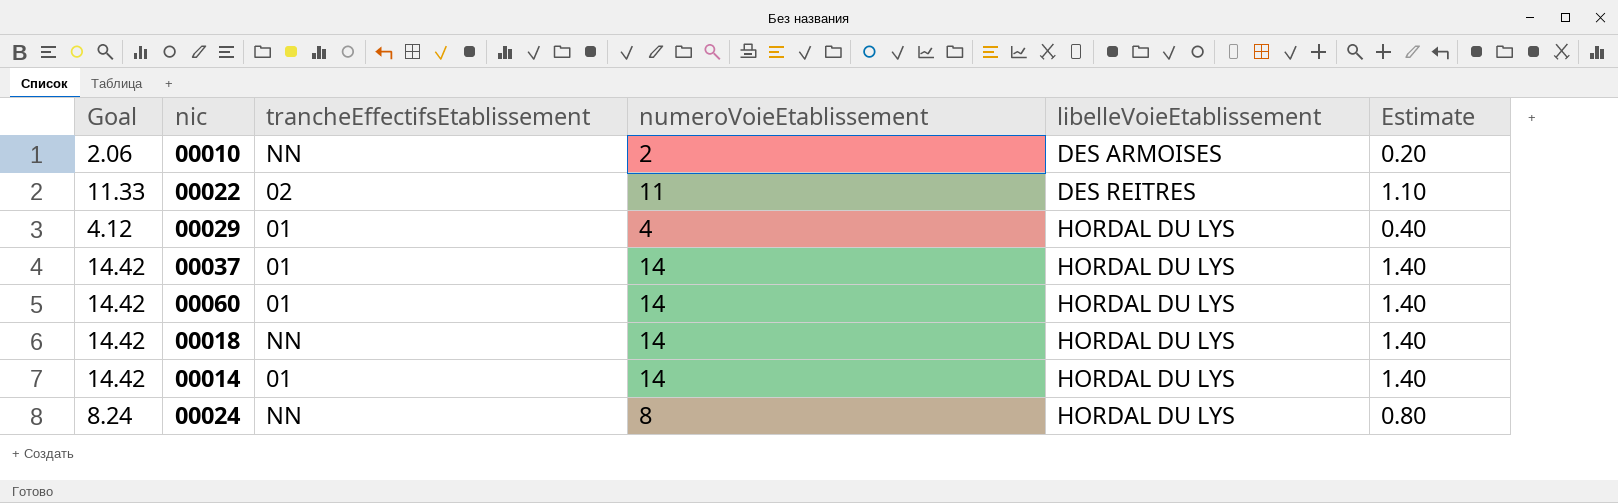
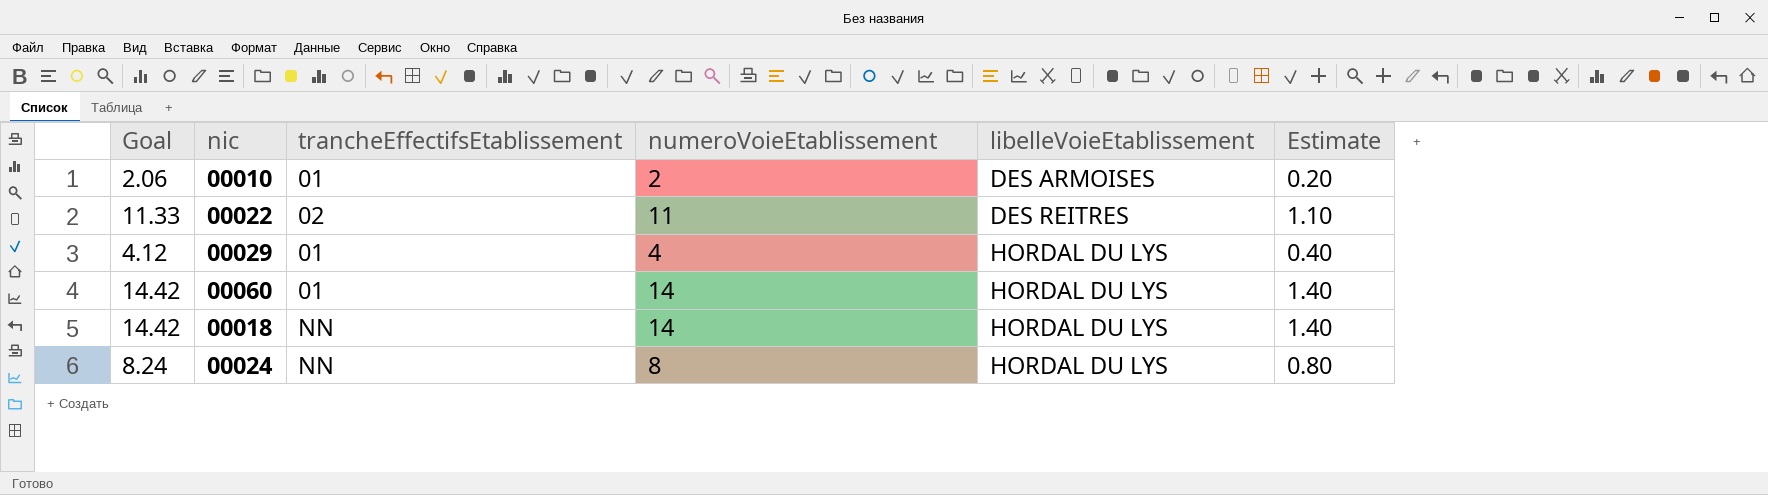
row 00037: 14.42 | 01 | 14 | HORDAL DU LYS | 1.40 -> none
row 00014: 14.42 | 01 | 14 | HORDAL DU LYS | 1.40 -> none
00010 | trancheEffectifsEtablissement: NN -> 01

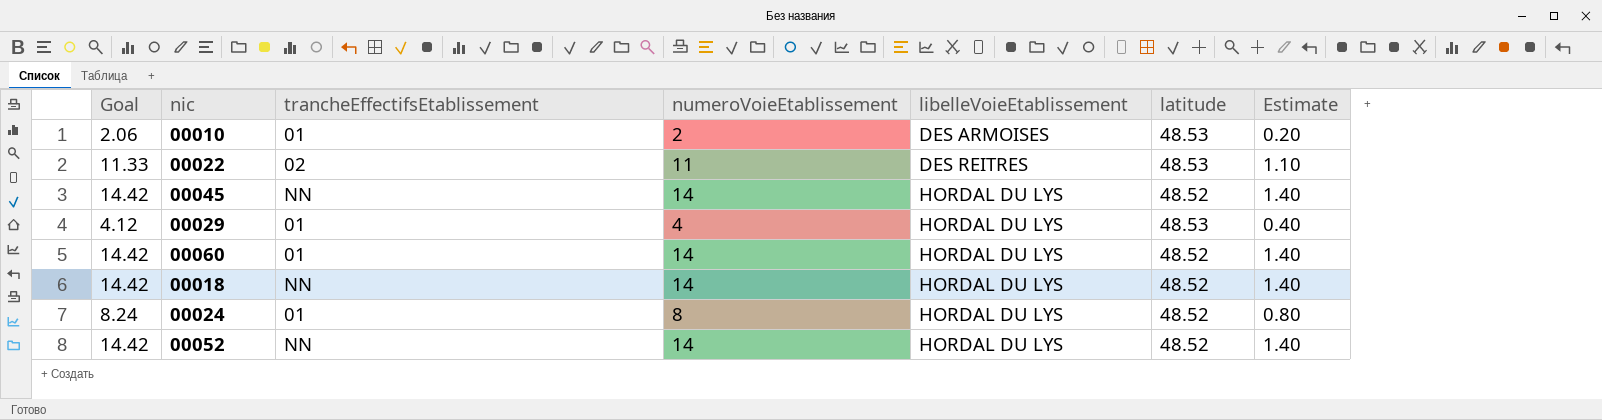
column latitude | position: none -> 6
row 00045: none -> 14.42 | NN | 14 | HORDAL DU LYS | 48.52 | 1.40
00024 | trancheEffectifsEtablissement: NN -> 01
row 00052: none -> 14.42 | NN | 14 | HORDAL DU LYS | 48.52 | 1.40

